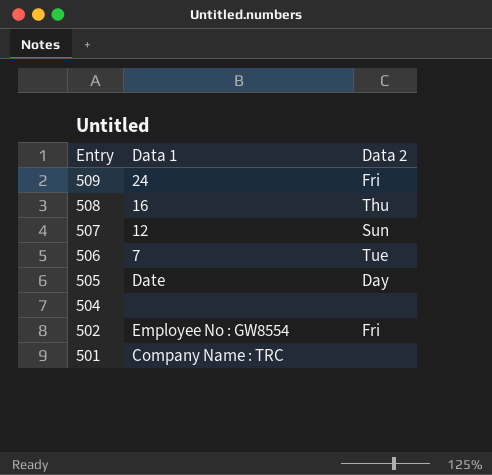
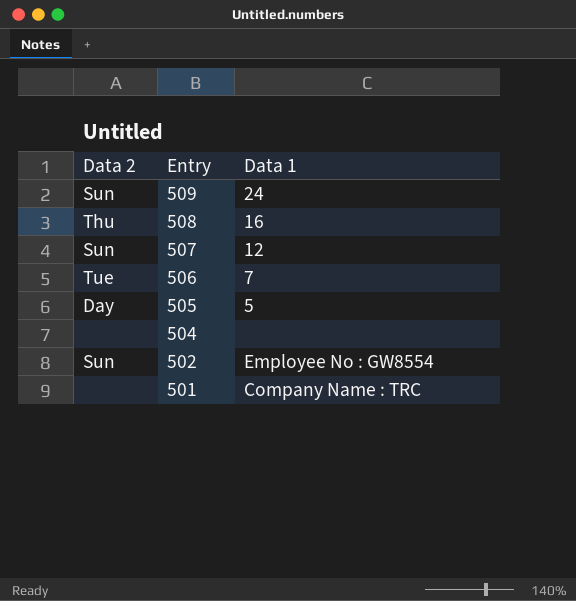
column Data 2 | position: 3 -> 1
509 | Data 2: Fri -> Sun
505 | Data 1: Date -> 5
502 | Data 2: Fri -> Sun

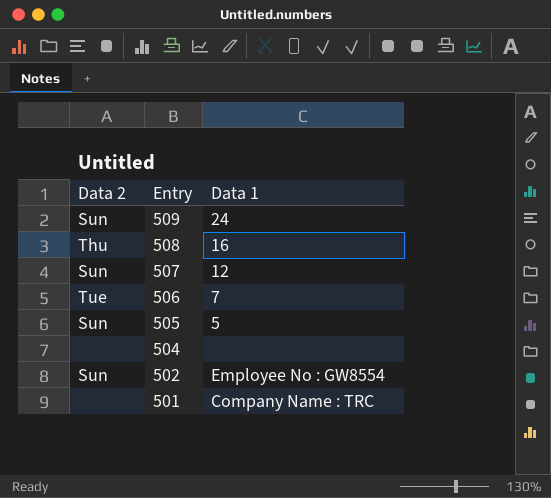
505 | Data 2: Day -> Sun

